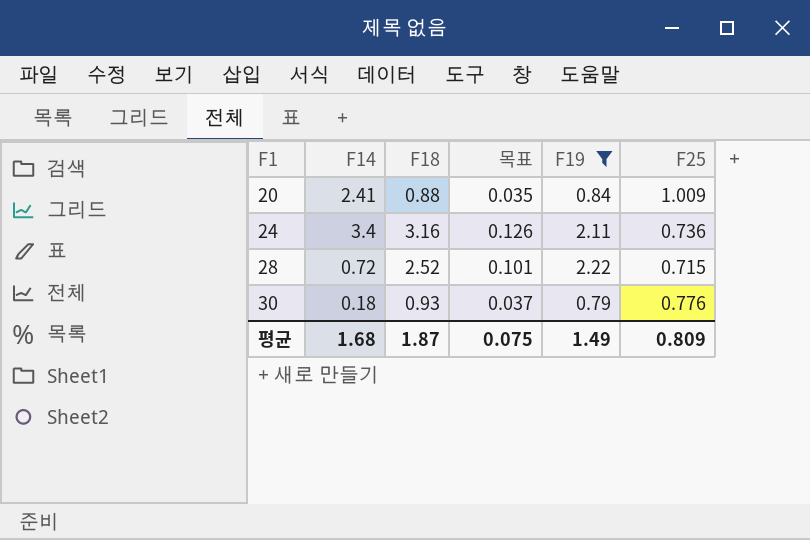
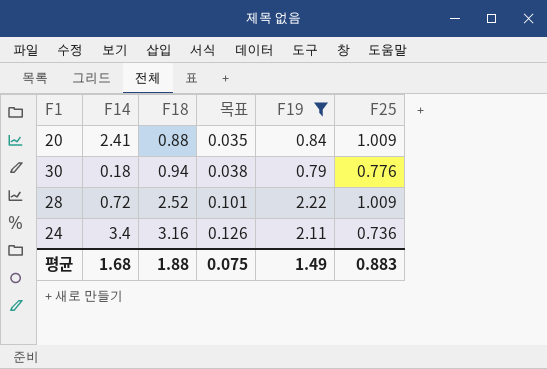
row order: F1 ascending -> F18 ascending
30 | F18: 0.93 -> 0.94
30 | 목표: 0.037 -> 0.038
28 | F25: 0.715 -> 1.009
평균 | F18: 1.87 -> 1.88
평균 | F25: 0.809 -> 0.883

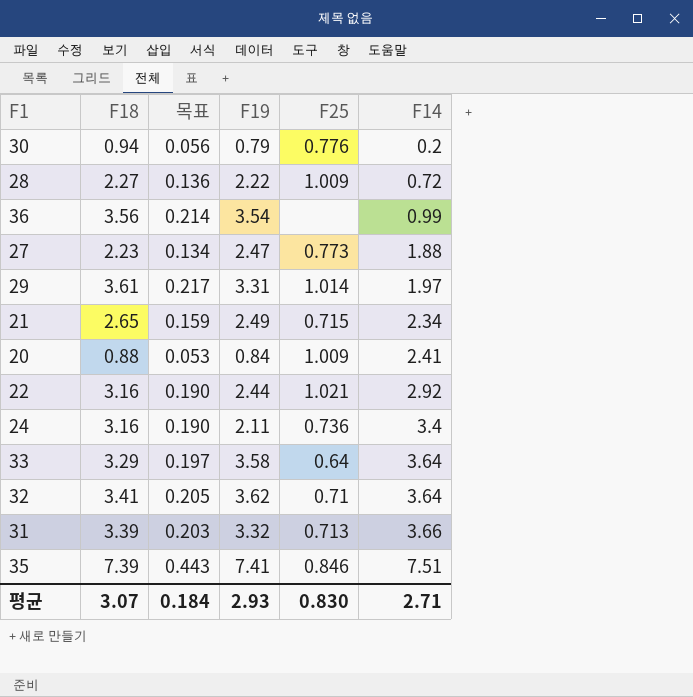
filter: F19 <= 2.22 -> none
row order: F18 ascending -> F14 ascending
column 목표 | formula: [F18] * 0.04 -> [F18] * 0.06
column F14 | position: 2 -> 6
30 | F14: 0.18 -> 0.2
28 | F18: 2.52 -> 2.27
평균 | F18: 1.88 -> 3.07
평균 | 목표: 0.075 -> 0.184
평균 | F19: 1.49 -> 2.93
평균 | F25: 0.883 -> 0.830
평균 | F14: 1.68 -> 2.71

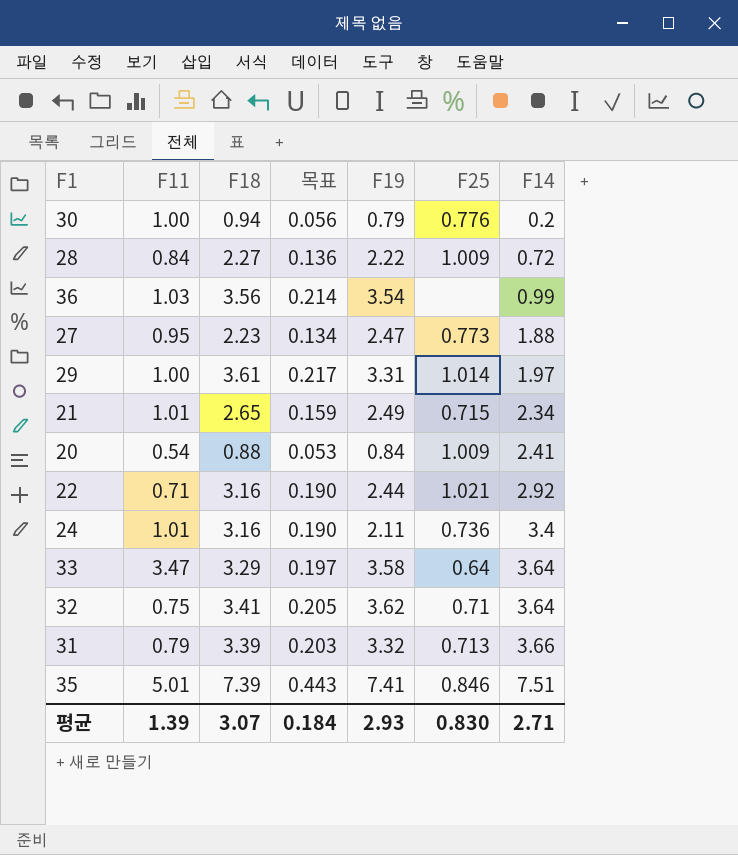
column F11 | position: none -> 2

